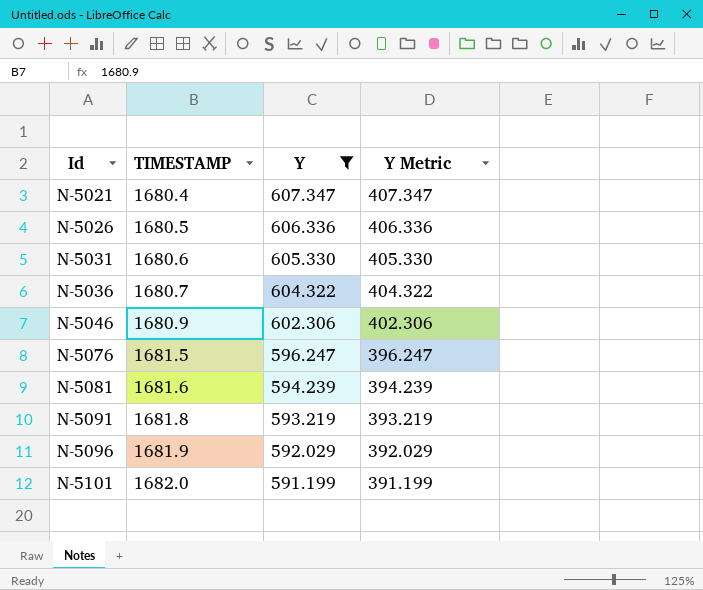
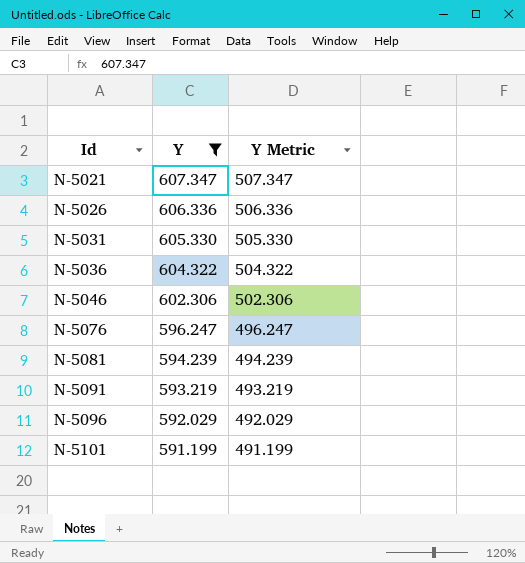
column TIMESTAMP | position: 2 -> none
column Y Metric | formula: [Y] - 200 -> [Y] - 100

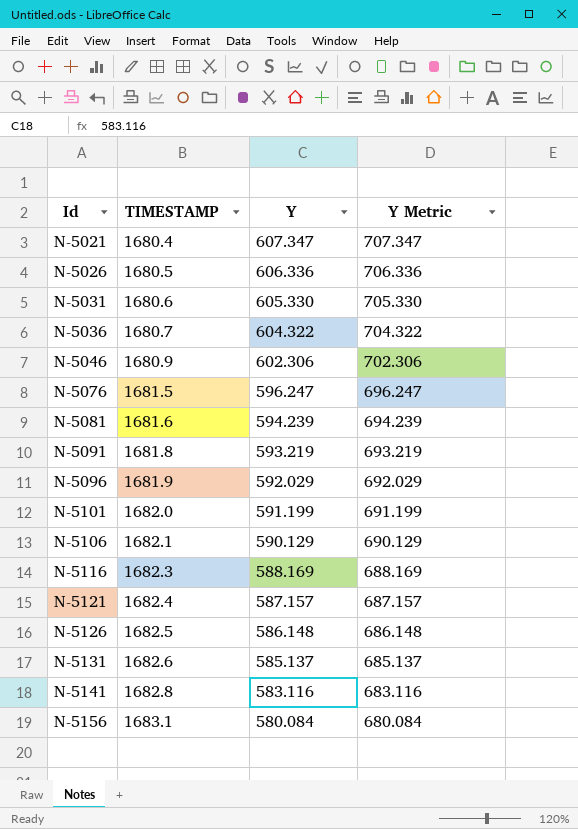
filter: Y >= 591.199 -> none
column TIMESTAMP | position: none -> 2
column Y Metric | formula: [Y] - 100 -> [Y] + 100

